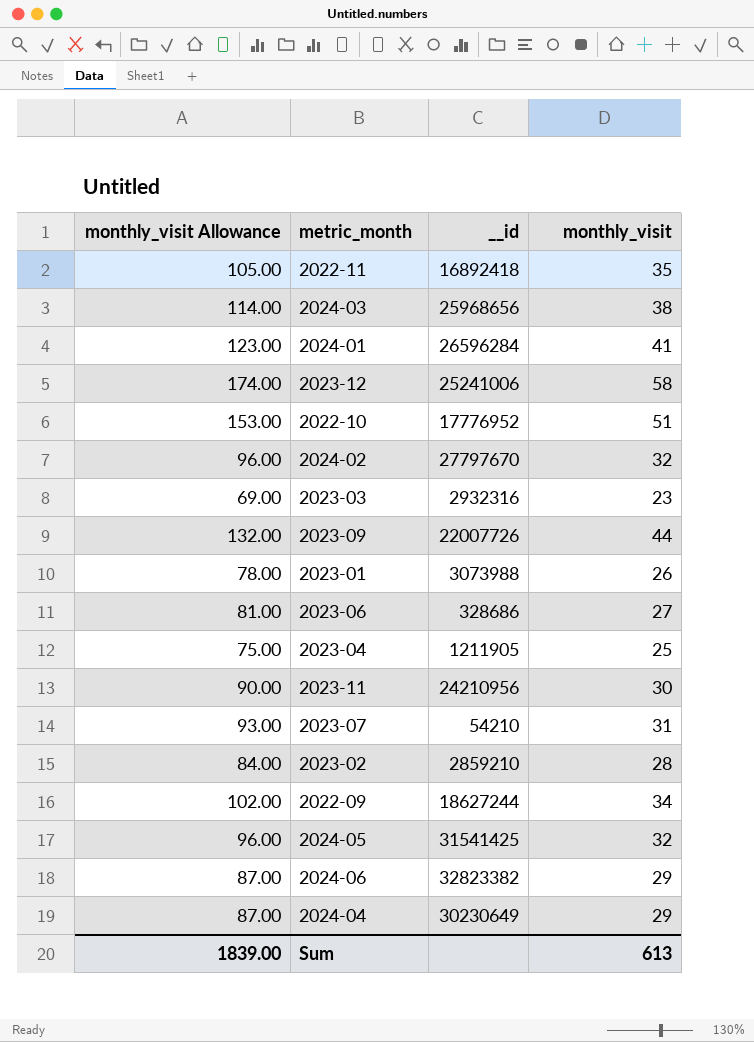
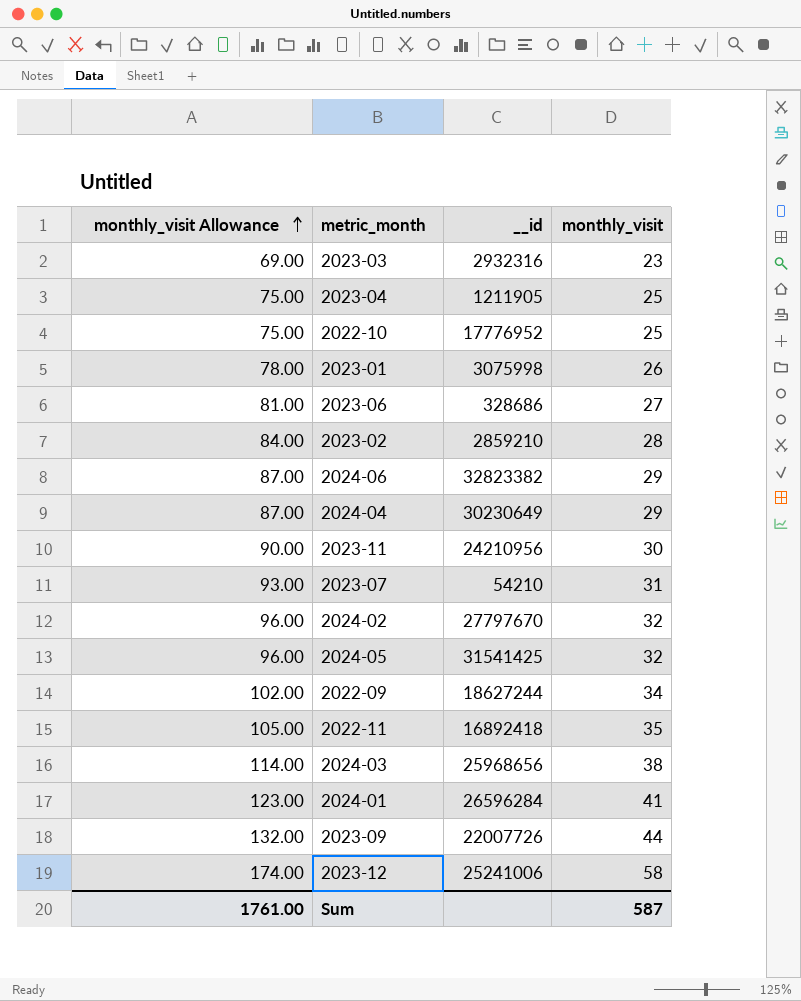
row order: none -> monthly_visit Allowance ascending
2022-10 | monthly_visit Allowance: 153.00 -> 75.00
2022-10 | monthly_visit: 51 -> 25
2023-01 | __id: 3073988 -> 3075998
Sum | monthly_visit Allowance: 1839.00 -> 1761.00
Sum | monthly_visit: 613 -> 587

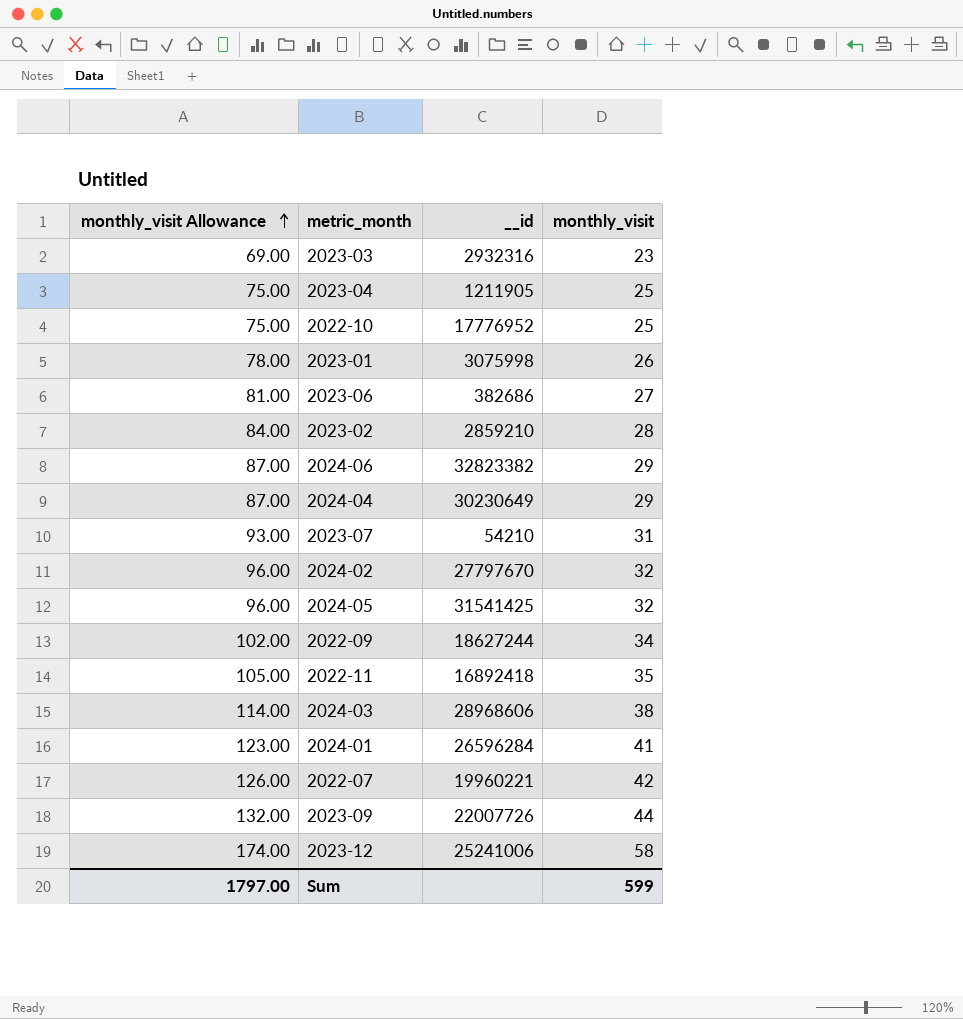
row 2023-11: 90.00 | 24210956 | 30 -> none
2023-06 | __id: 328686 -> 382686
2024-03 | __id: 25968656 -> 28968606
row 2022-07: none -> 126.00 | 19960221 | 42
Sum | monthly_visit Allowance: 1761.00 -> 1797.00
Sum | monthly_visit: 587 -> 599

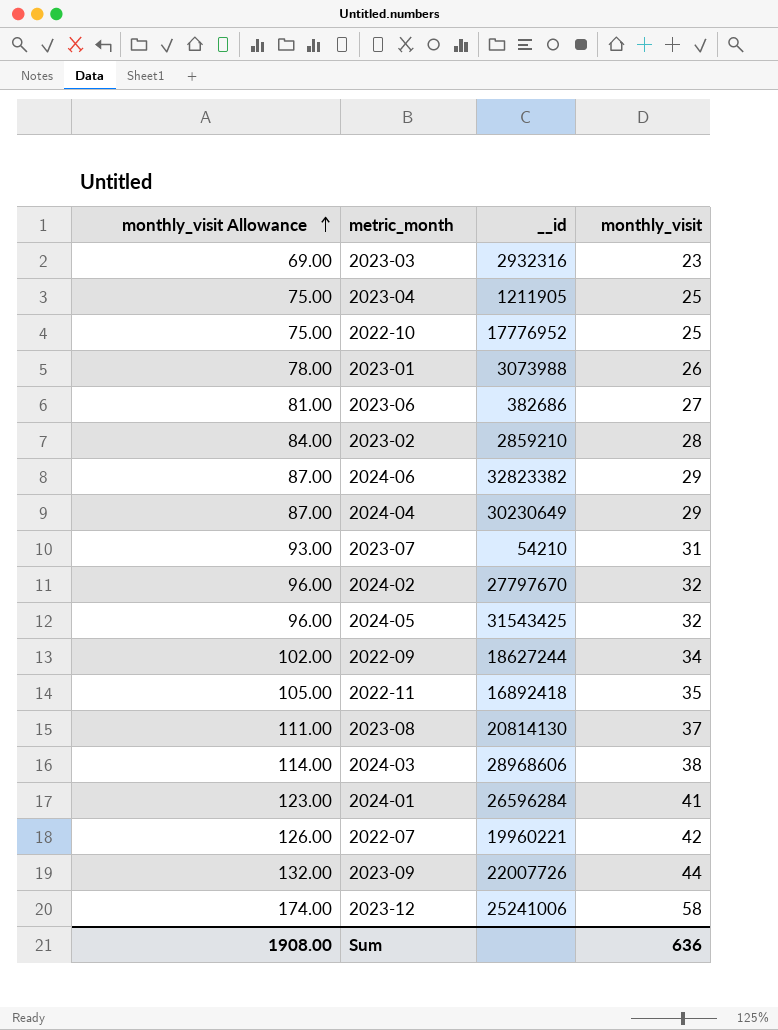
2023-01 | __id: 3075998 -> 3073988
2024-05 | __id: 31541425 -> 31543425
row 2023-08: none -> 111.00 | 20814130 | 37
Sum | monthly_visit Allowance: 1797.00 -> 1908.00
Sum | monthly_visit: 599 -> 636

